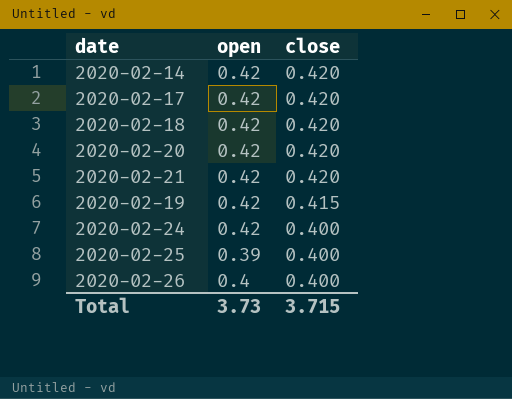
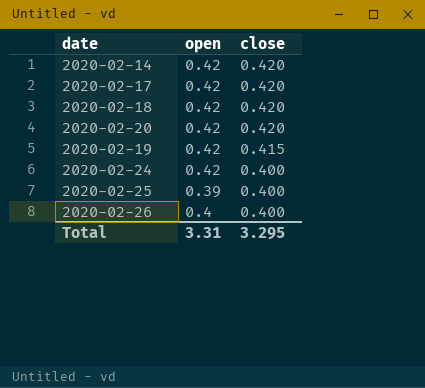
row 2020-02-21: 0.42 | 0.420 -> none
Total | open: 3.73 -> 3.31
Total | close: 3.715 -> 3.295

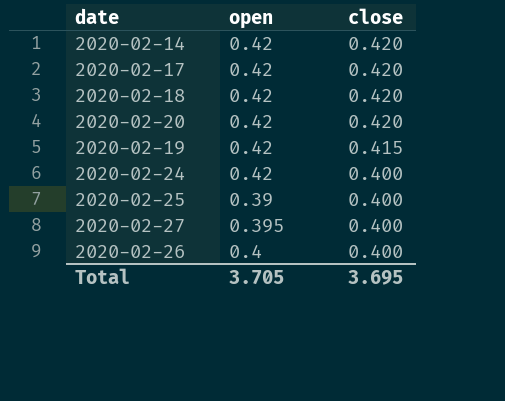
row 2020-02-27: none -> 0.395 | 0.400
Total | open: 3.31 -> 3.705
Total | close: 3.295 -> 3.695

